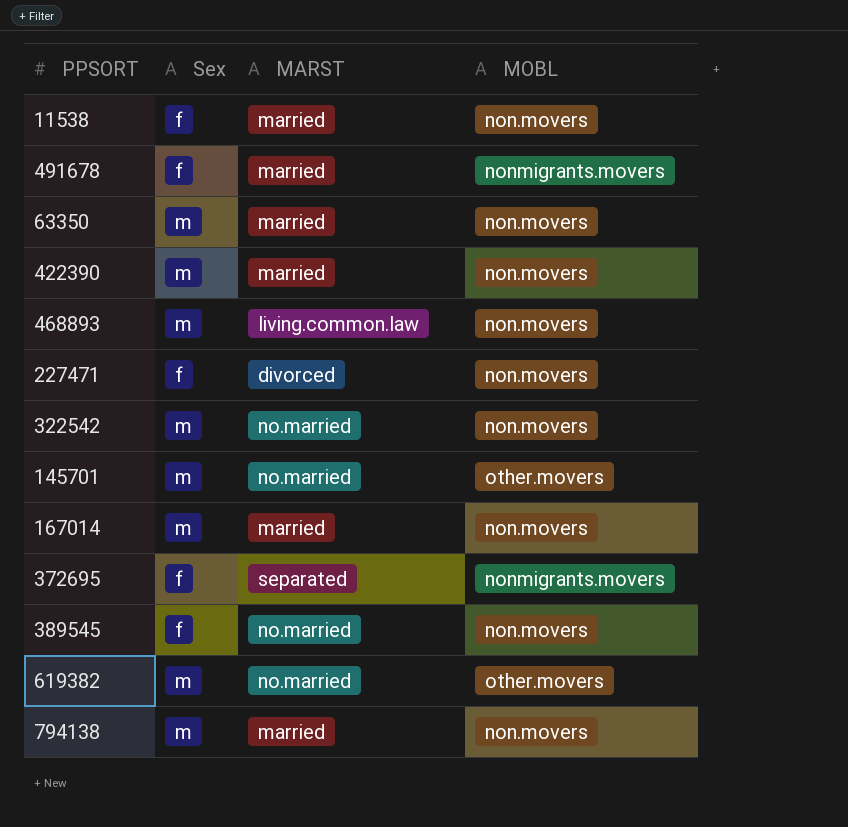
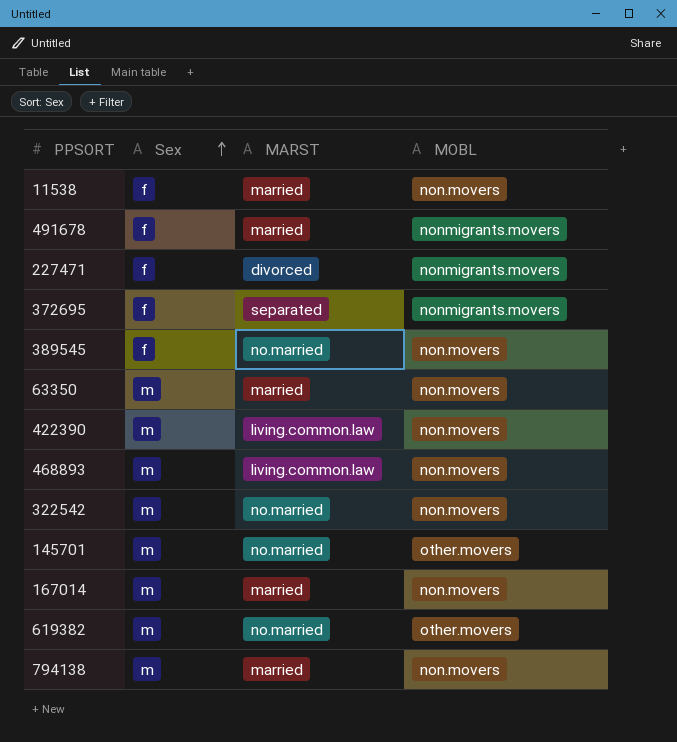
row order: none -> Sex ascending
227471 | MOBL: non.movers -> nonmigrants.movers
422390 | MARST: married -> living.common.law

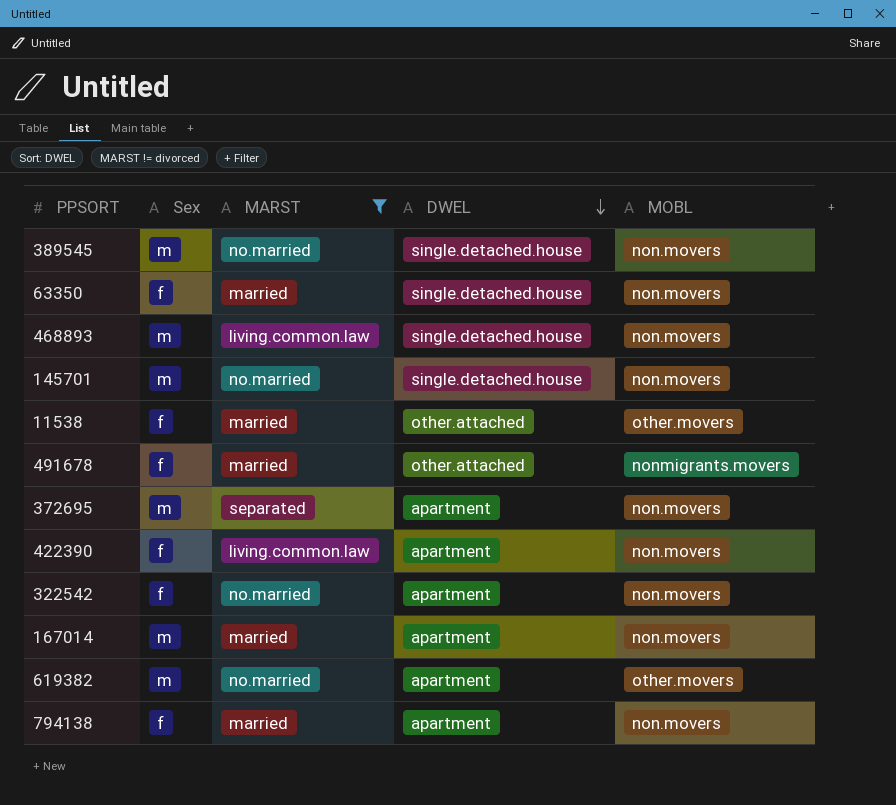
filter: none -> MARST != divorced
row order: Sex ascending -> DWEL descending
column DWEL | position: none -> 4
389545 | Sex: f -> m
63350 | Sex: m -> f
145701 | MOBL: other.movers -> non.movers
11538 | MOBL: non.movers -> other.movers
372695 | Sex: f -> m
372695 | MOBL: nonmigrants.movers -> non.movers
422390 | Sex: m -> f
322542 | Sex: m -> f
794138 | Sex: m -> f

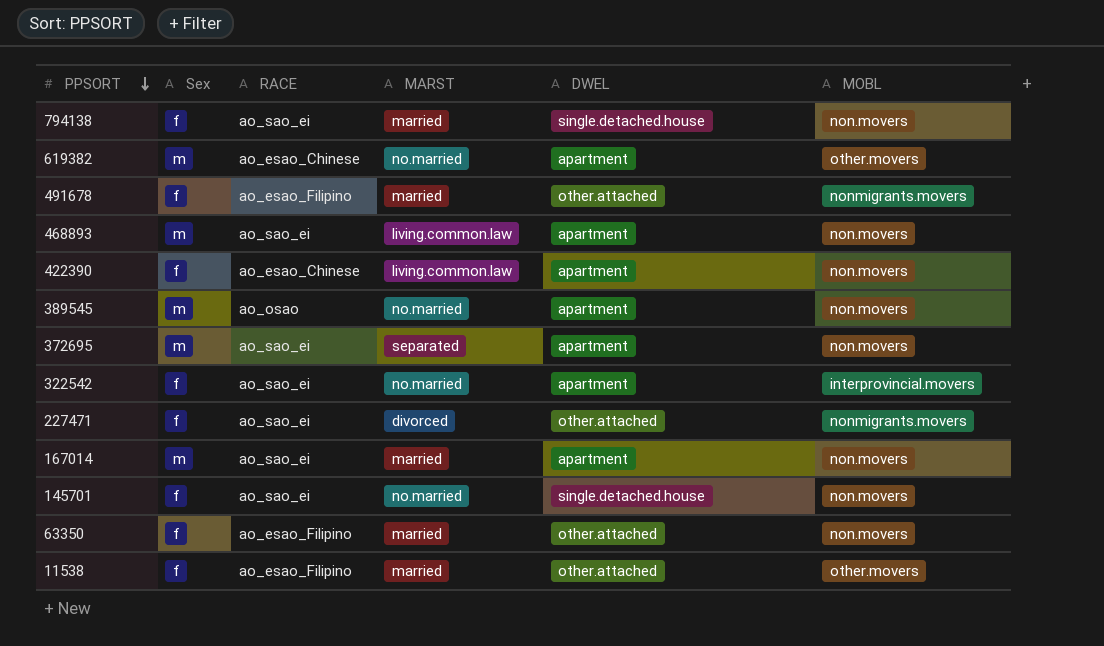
filter: MARST != divorced -> none
row order: DWEL descending -> PPSORT descending
column RACE | position: none -> 3
794138 | DWEL: apartment -> single.detached.house
468893 | DWEL: single.detached.house -> apartment
389545 | DWEL: single.detached.house -> apartment
322542 | MOBL: non.movers -> interprovincial.movers
145701 | Sex: m -> f
63350 | DWEL: single.detached.house -> other.attached

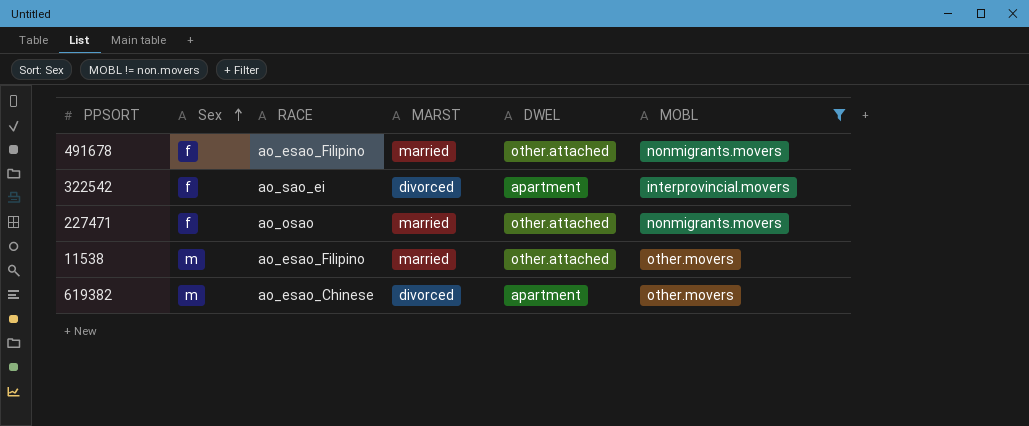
filter: none -> MOBL != non.movers
row order: PPSORT descending -> Sex ascending
322542 | MARST: no.married -> divorced
227471 | RACE: ao_sao_ei -> ao_osao
227471 | MARST: divorced -> married
11538 | Sex: f -> m
619382 | MARST: no.married -> divorced

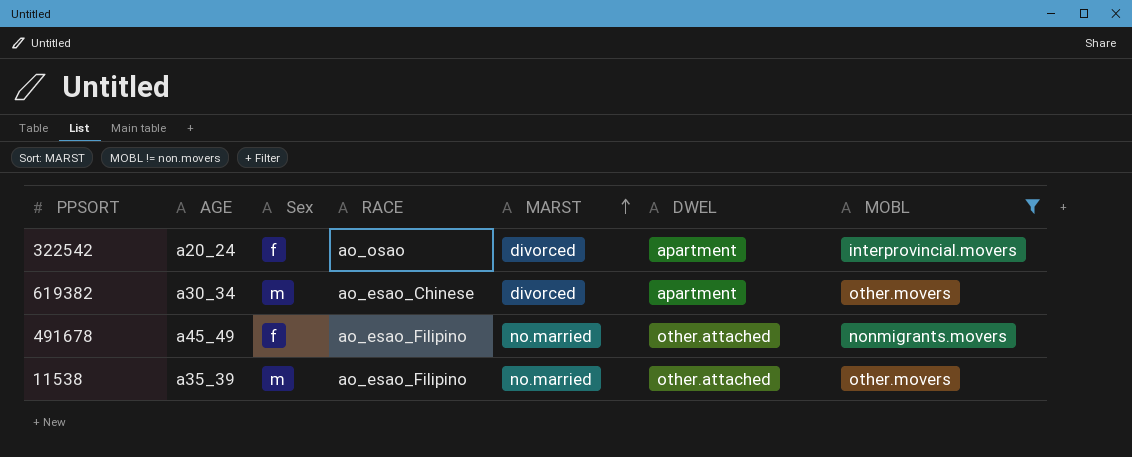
row order: Sex ascending -> MARST ascending
column AGE | position: none -> 2
row 227471: f | ao_osao | married | other.attached | nonmigrants.movers -> none
322542 | RACE: ao_sao_ei -> ao_osao
491678 | MARST: married -> no.married
11538 | MARST: married -> no.married

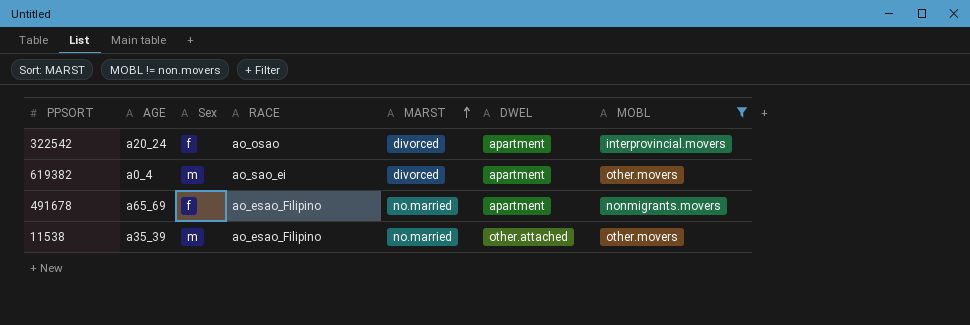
619382 | AGE: a30_34 -> a0_4
619382 | RACE: ao_esao_Chinese -> ao_sao_ei
491678 | AGE: a45_49 -> a65_69
491678 | DWEL: other.attached -> apartment

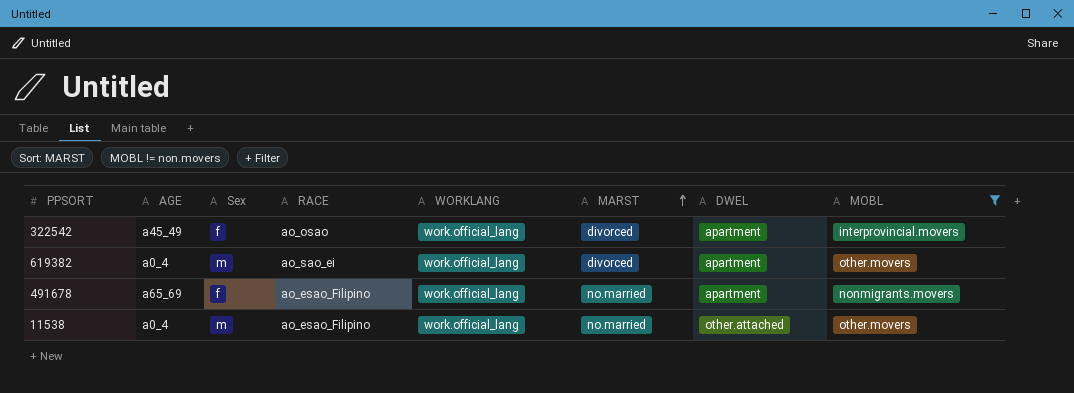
column WORKLANG | position: none -> 5
322542 | AGE: a20_24 -> a45_49
11538 | AGE: a35_39 -> a0_4

